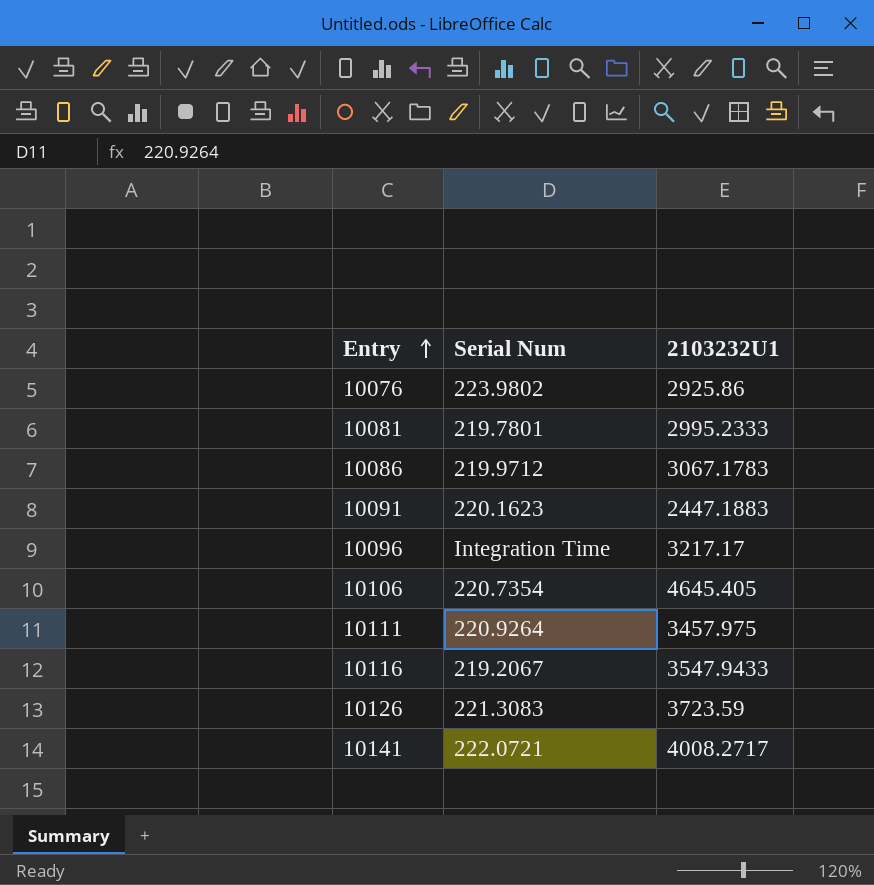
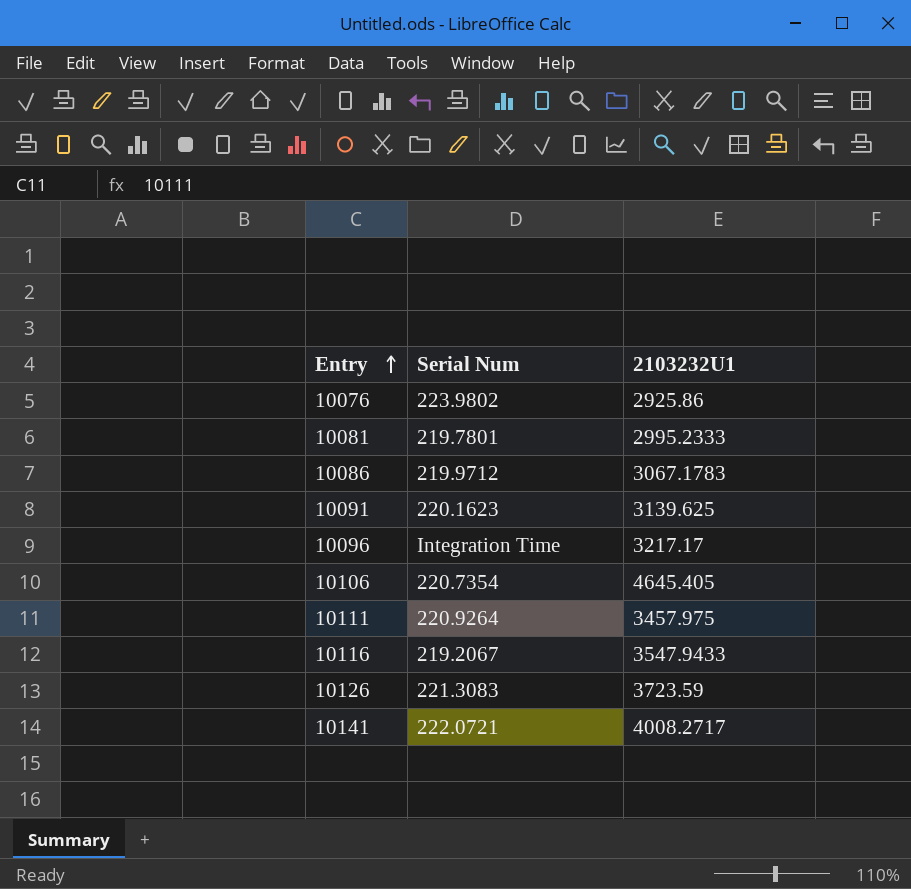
10091 | 2103232U1: 2447.1883 -> 3139.625

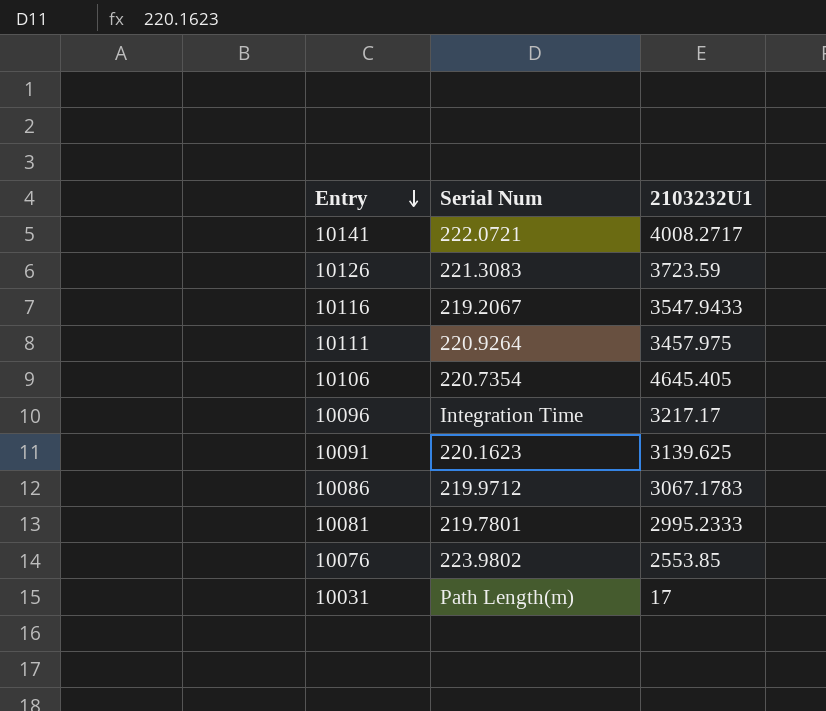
row order: Entry ascending -> Entry descending
10076 | 2103232U1: 2925.86 -> 2553.85
row 10031: none -> Path Length(m) | 17

